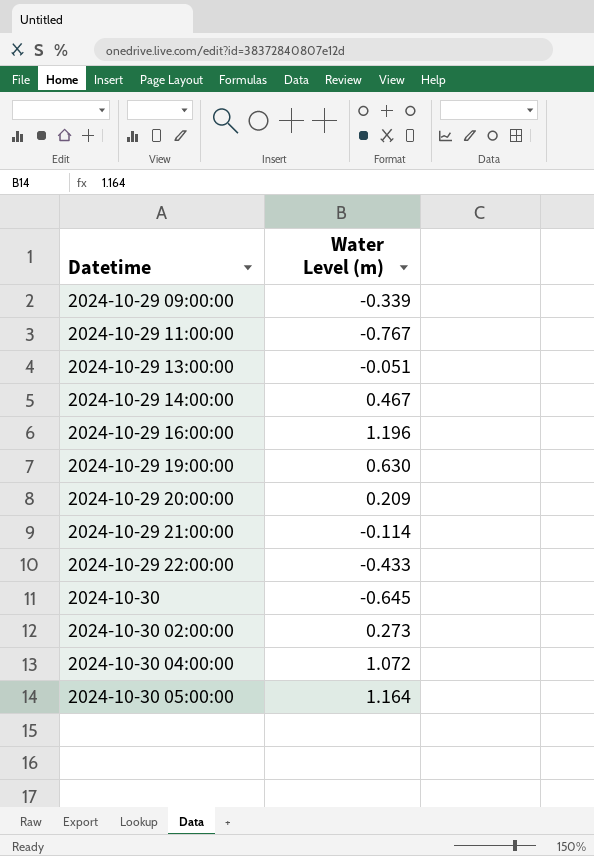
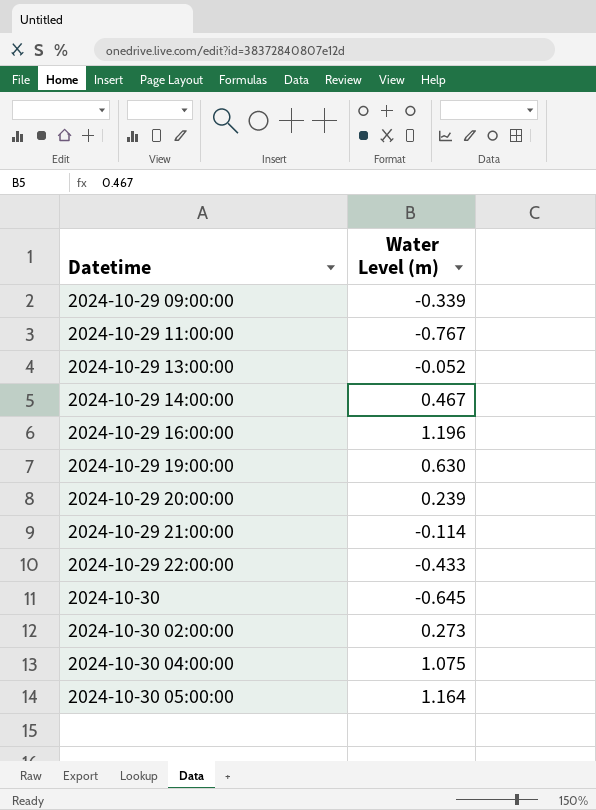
2024-10-29 13:00:00 | Water Level (m): -0.051 -> -0.052
2024-10-29 20:00:00 | Water Level (m): 0.209 -> 0.239
2024-10-30 04:00:00 | Water Level (m): 1.072 -> 1.075

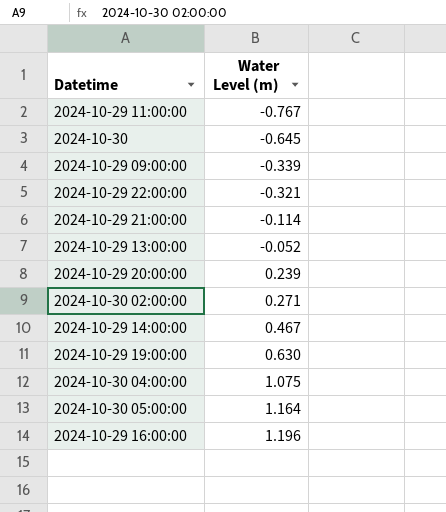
row order: Datetime ascending -> Water Level (m) ascending
2024-10-29 22:00:00 | Water Level (m): -0.433 -> -0.321
2024-10-30 02:00:00 | Water Level (m): 0.273 -> 0.271

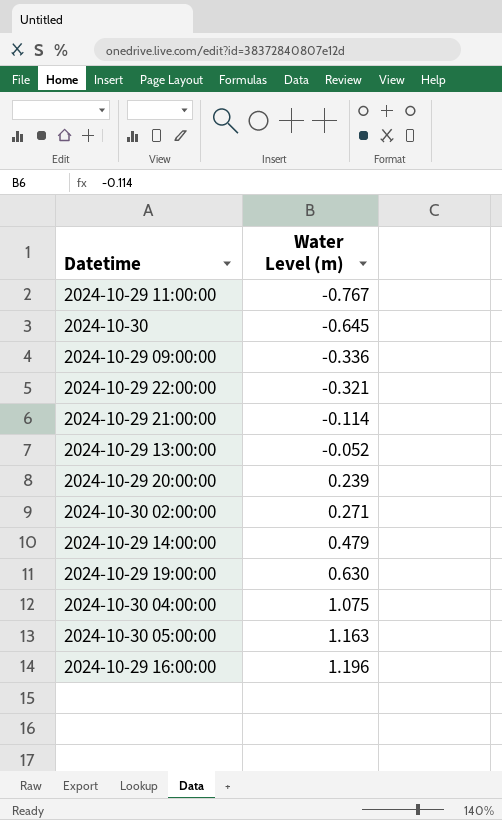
2024-10-29 09:00:00 | Water Level (m): -0.339 -> -0.336
2024-10-29 14:00:00 | Water Level (m): 0.467 -> 0.479
2024-10-30 05:00:00 | Water Level (m): 1.164 -> 1.163

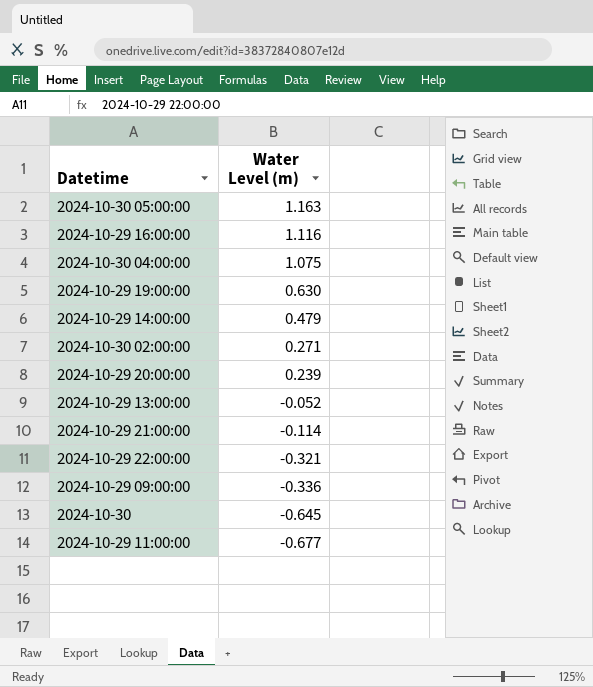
row order: Water Level (m) ascending -> Water Level (m) descending
2024-10-29 16:00:00 | Water Level (m): 1.196 -> 1.116
2024-10-29 11:00:00 | Water Level (m): -0.767 -> -0.677

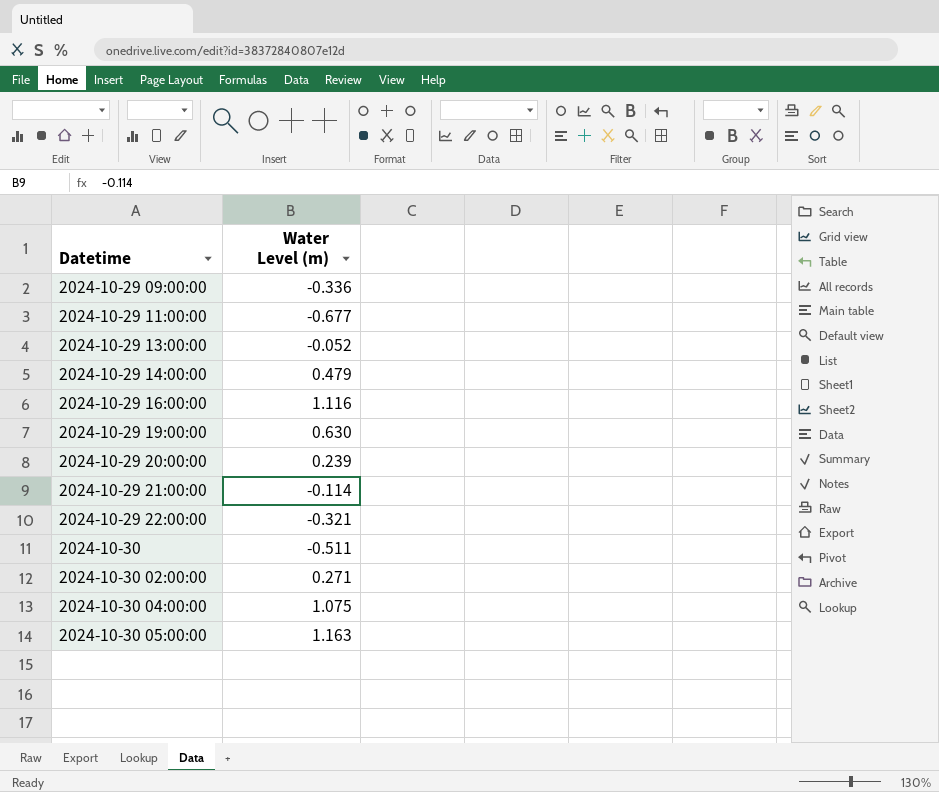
row order: Water Level (m) descending -> Datetime ascending
2024-10-30 | Water Level (m): -0.645 -> -0.511

